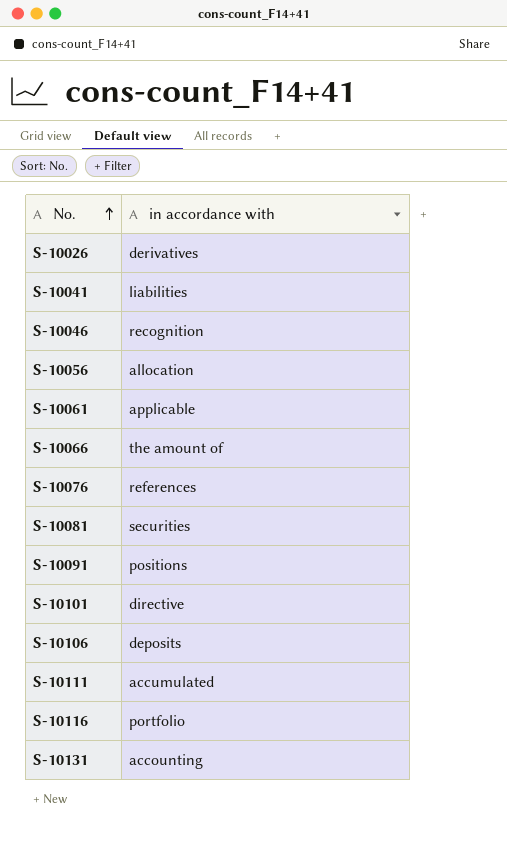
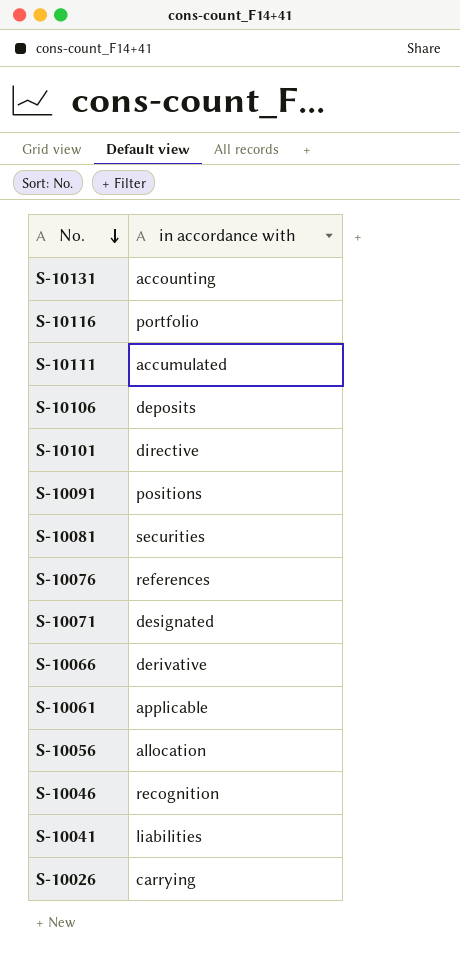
row order: No. ascending -> No. descending
row S-10071: none -> designated
S-10066 | in accordance with: the amount of -> derivative
S-10026 | in accordance with: derivatives -> carrying

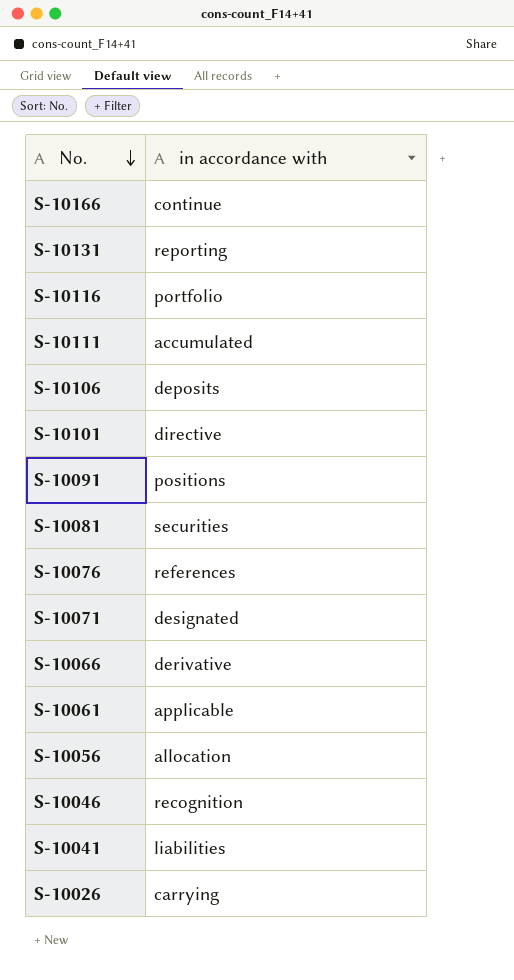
row S-10166: none -> continue
S-10131 | in accordance with: accounting -> reporting

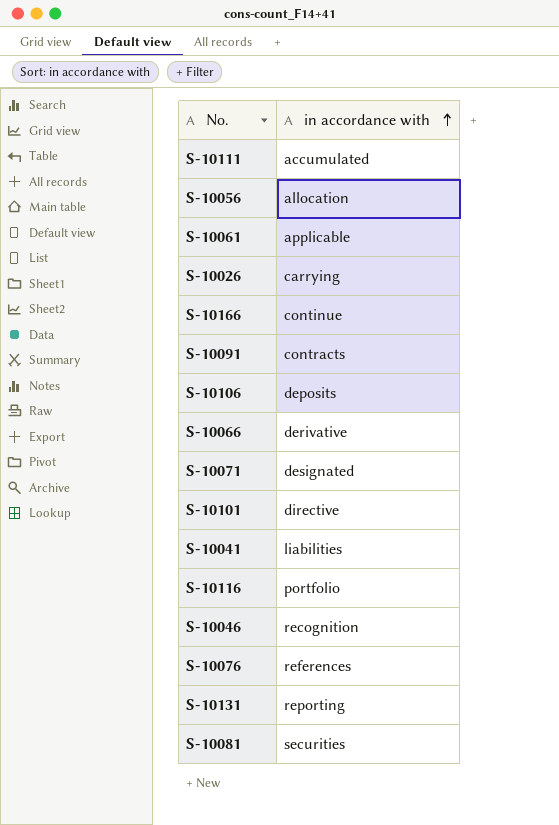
row order: No. descending -> in accordance with ascending
S-10091 | in accordance with: positions -> contracts

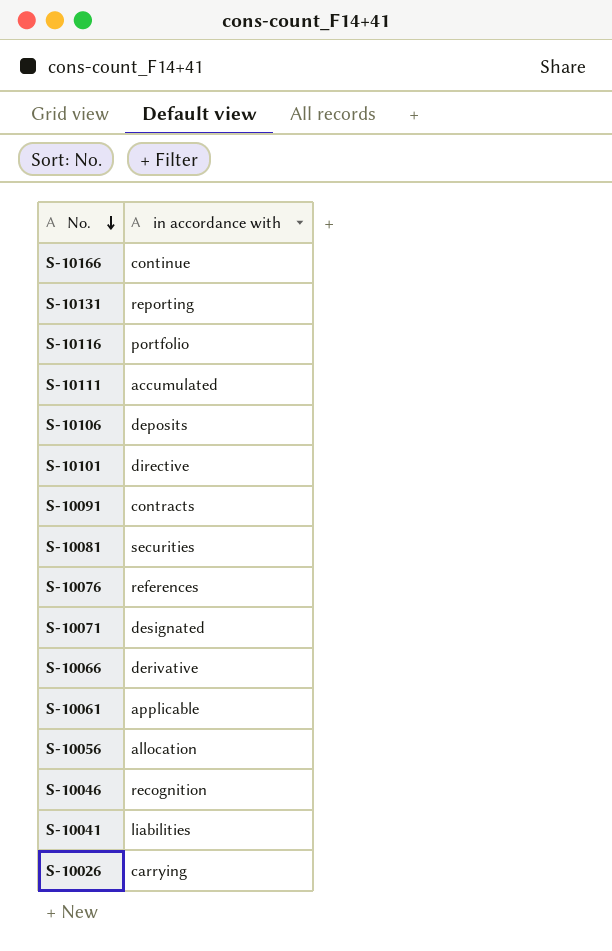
row order: in accordance with ascending -> No. descending

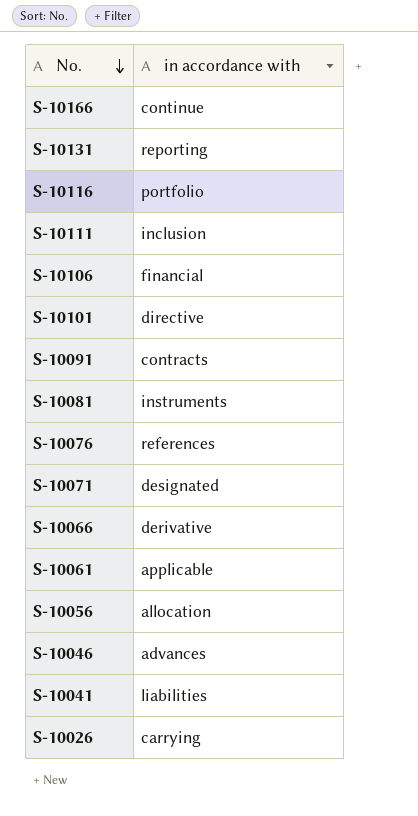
S-10111 | in accordance with: accumulated -> inclusion
S-10106 | in accordance with: deposits -> financial
S-10081 | in accordance with: securities -> instruments
S-10046 | in accordance with: recognition -> advances

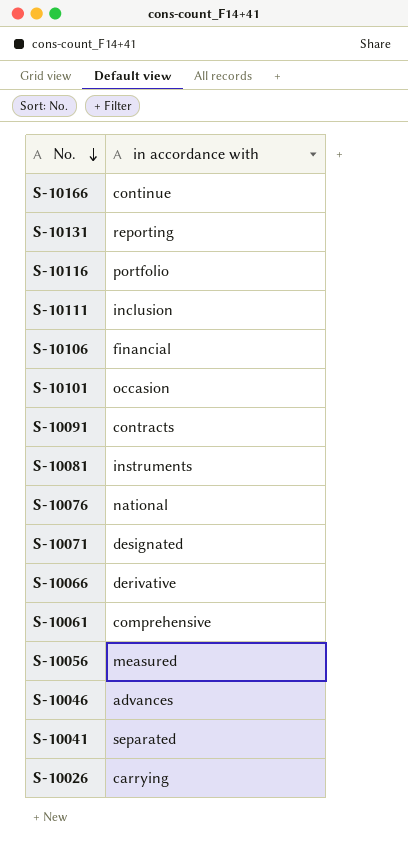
S-10101 | in accordance with: directive -> occasion
S-10076 | in accordance with: references -> national
S-10061 | in accordance with: applicable -> comprehensive
S-10056 | in accordance with: allocation -> measured
S-10041 | in accordance with: liabilities -> separated

